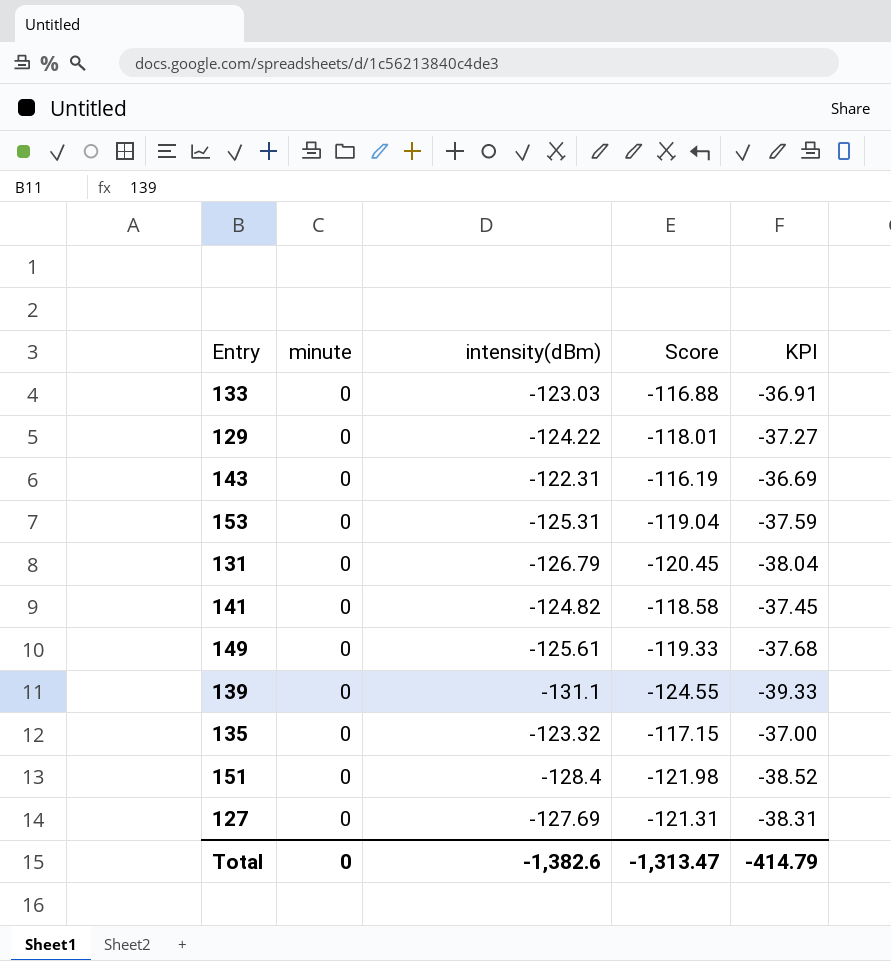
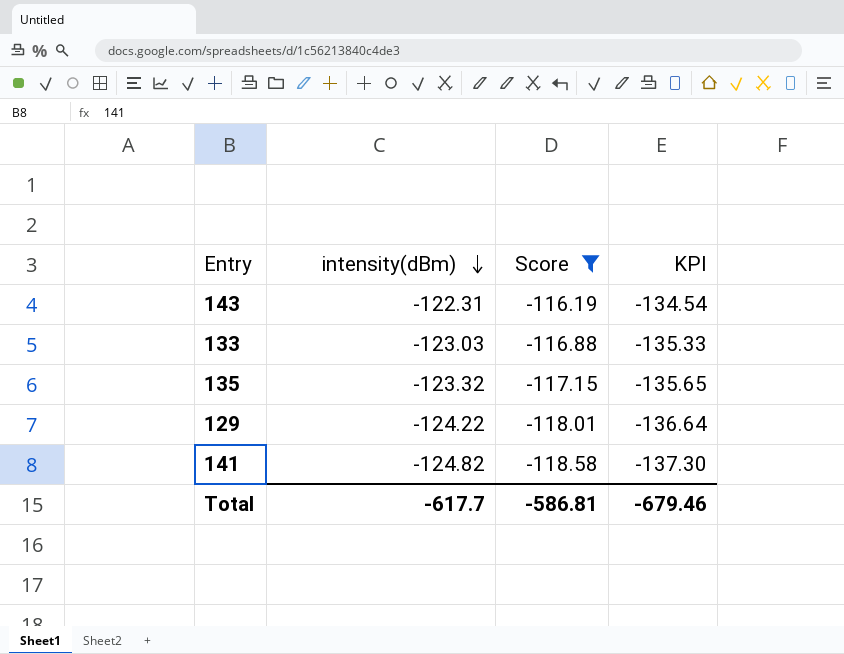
filter: none -> Score >= -118.58
row order: none -> intensity(dBm) descending
column minute | position: 2 -> none
column KPI | formula: [intensity(dBm)] * 0.3 -> [intensity(dBm)] * 1.1
Total | intensity(dBm): -1,382.6 -> -617.7
Total | Score: -1,313.47 -> -586.81
Total | KPI: -414.79 -> -679.46

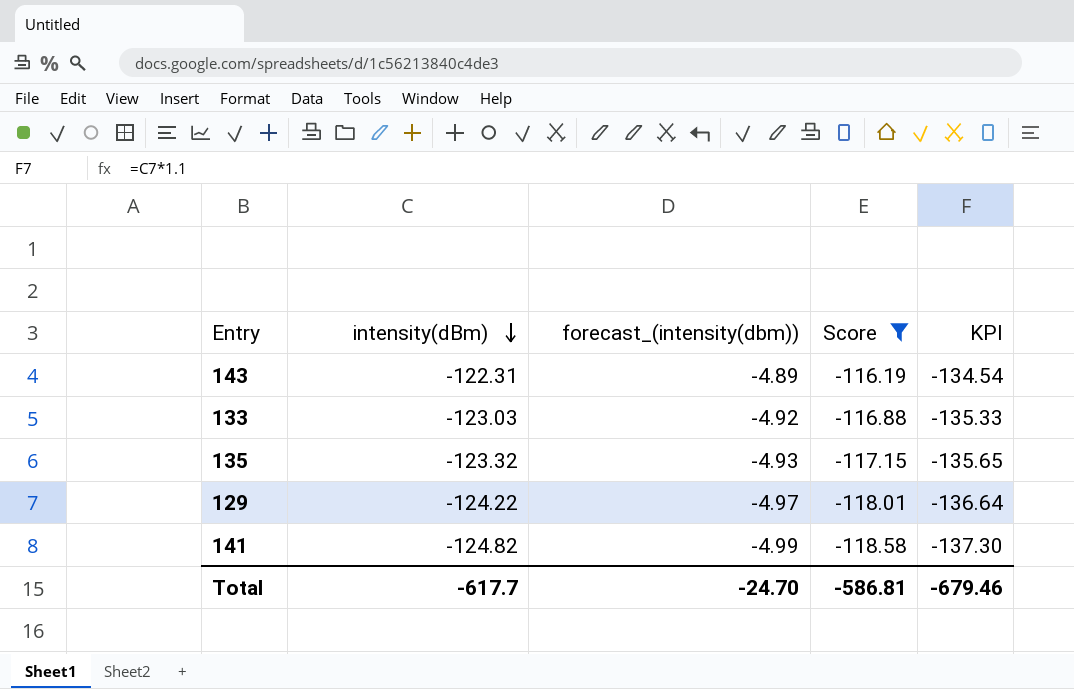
column forecast_(intensity(dbm)) | formula: none -> [intensity(dBm)] * 0.04

